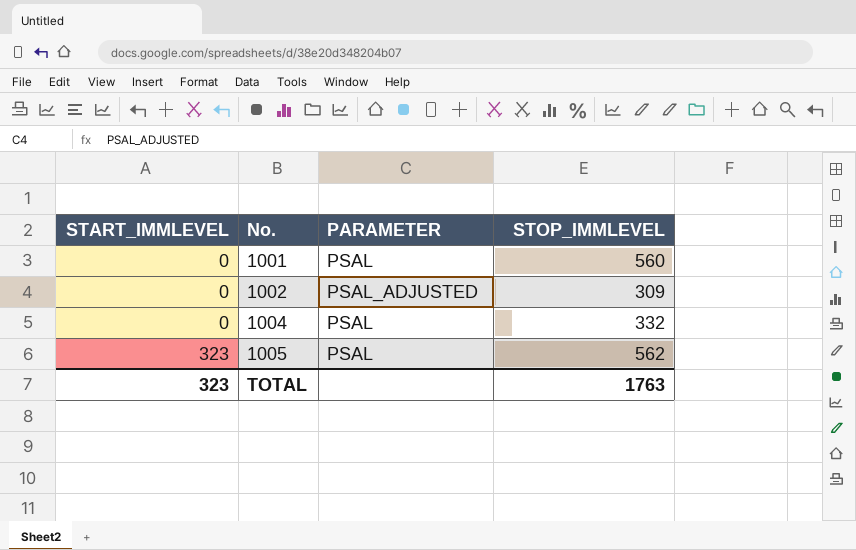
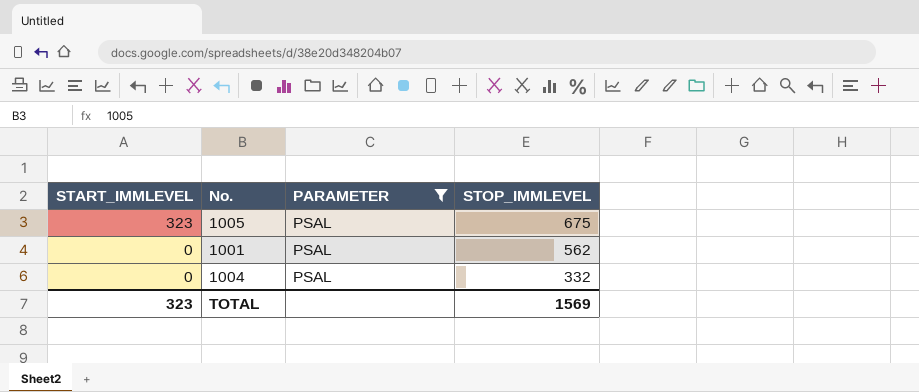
filter: none -> PARAMETER = PSAL
row order: START_IMMLEVEL ascending -> START_IMMLEVEL descending
1005 | STOP_IMMLEVEL: 562 -> 675
1001 | STOP_IMMLEVEL: 560 -> 562
TOTAL | STOP_IMMLEVEL: 1763 -> 1569

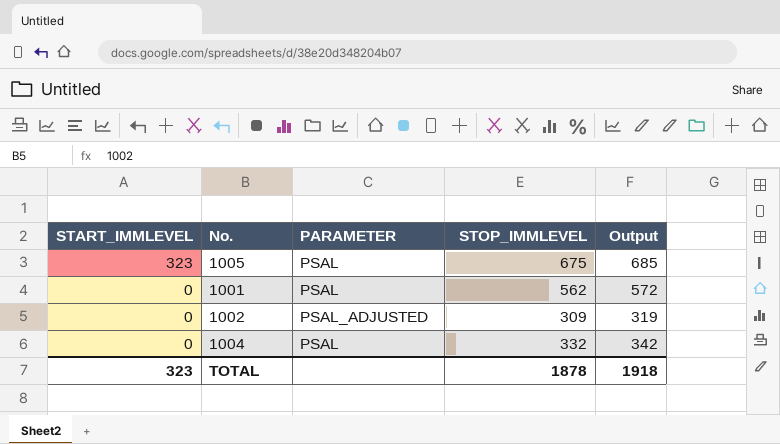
filter: PARAMETER = PSAL -> none
column Output | formula: none -> [STOP_IMMLEVEL] + 10
TOTAL | STOP_IMMLEVEL: 1569 -> 1878

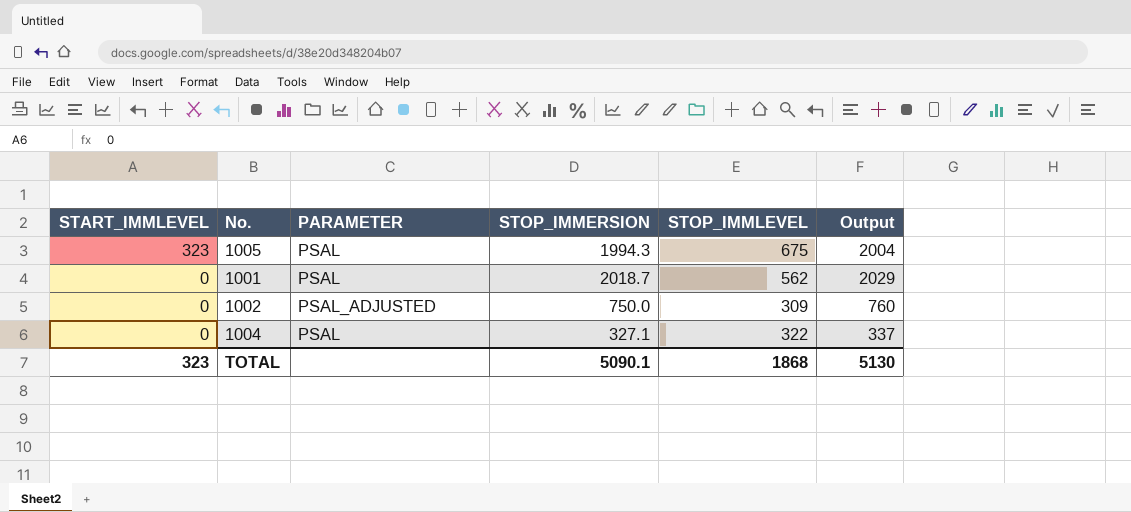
column STOP_IMMERSION | position: none -> 4
column Output | formula: [STOP_IMMLEVEL] + 10 -> [STOP_IMMERSION] + 10
1004 | STOP_IMMLEVEL: 332 -> 322
TOTAL | STOP_IMMLEVEL: 1878 -> 1868
TOTAL | Output: 1918 -> 5130

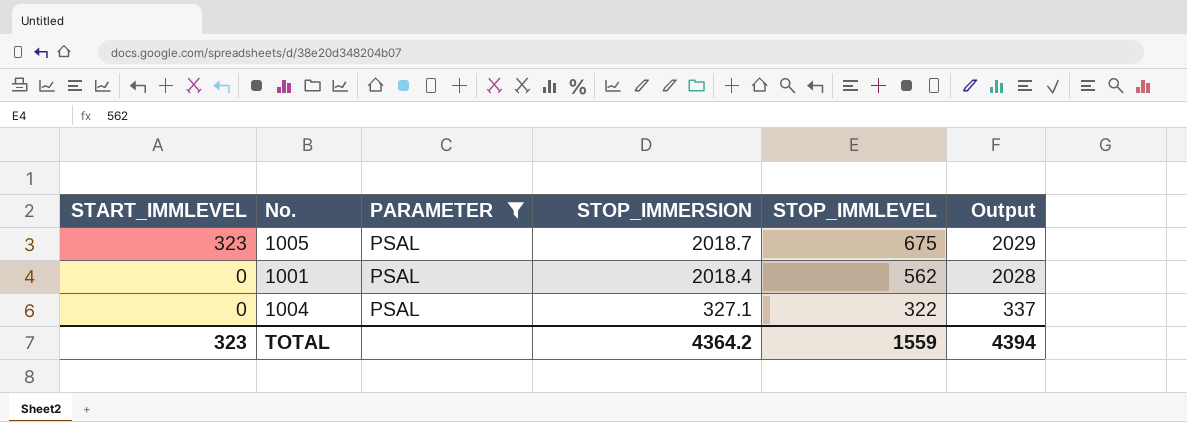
filter: none -> PARAMETER = PSAL
1005 | STOP_IMMERSION: 1994.3 -> 2018.7
1005 | Output: 2004 -> 2029
1001 | STOP_IMMERSION: 2018.7 -> 2018.4
1001 | Output: 2029 -> 2028
TOTAL | STOP_IMMERSION: 5090.1 -> 4364.2
TOTAL | STOP_IMMLEVEL: 1868 -> 1559
TOTAL | Output: 5130 -> 4394

